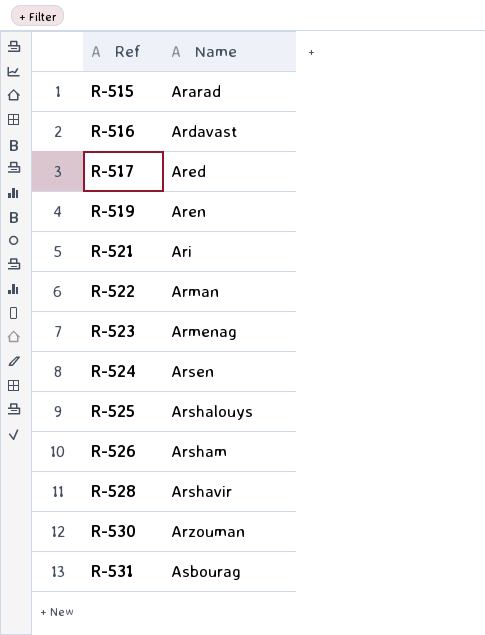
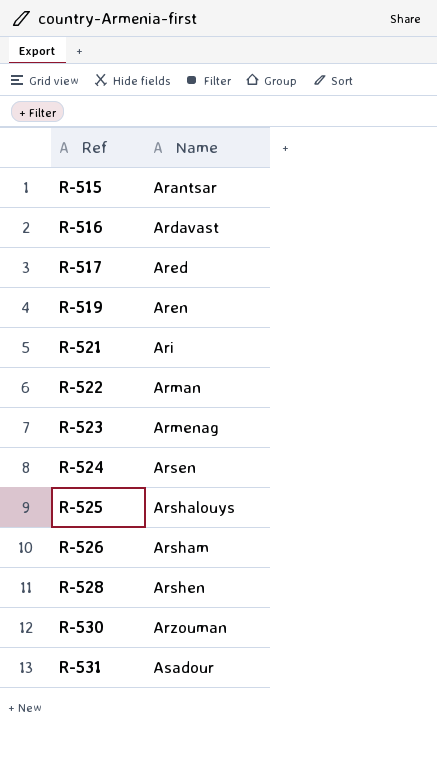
R-515 | Name: Ararad -> Arantsar
R-528 | Name: Arshavir -> Arshen
R-531 | Name: Asbourag -> Asadour

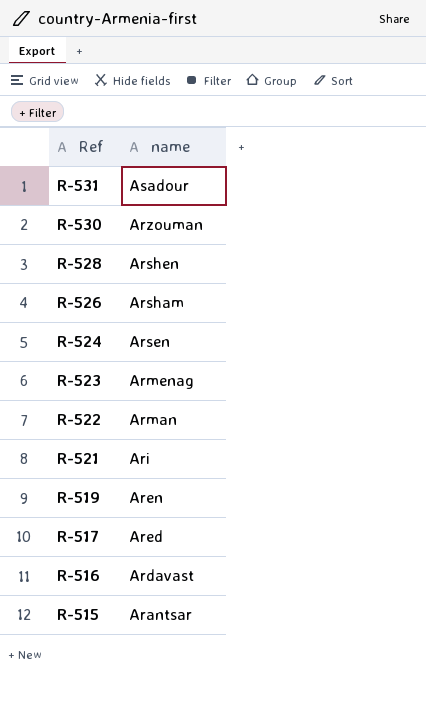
row order: Ref ascending -> Ref descending
column name: Name -> name
row R-525: Arshalouys -> none

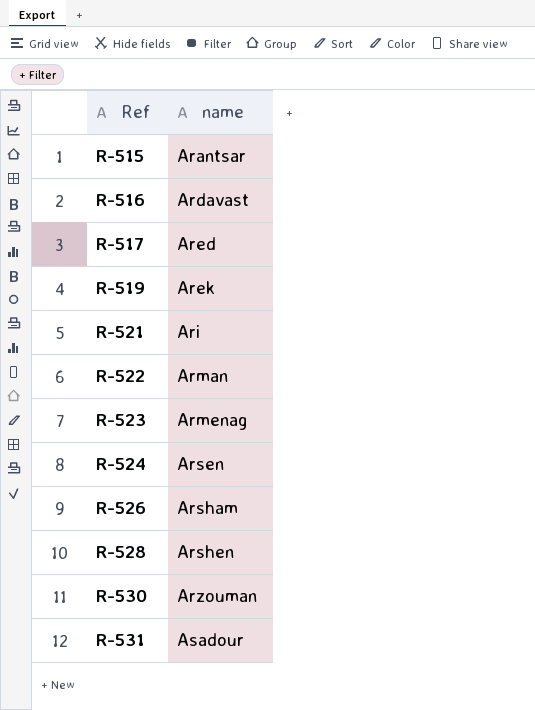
row order: Ref descending -> Ref ascending
R-519 | name: Aren -> Arek

